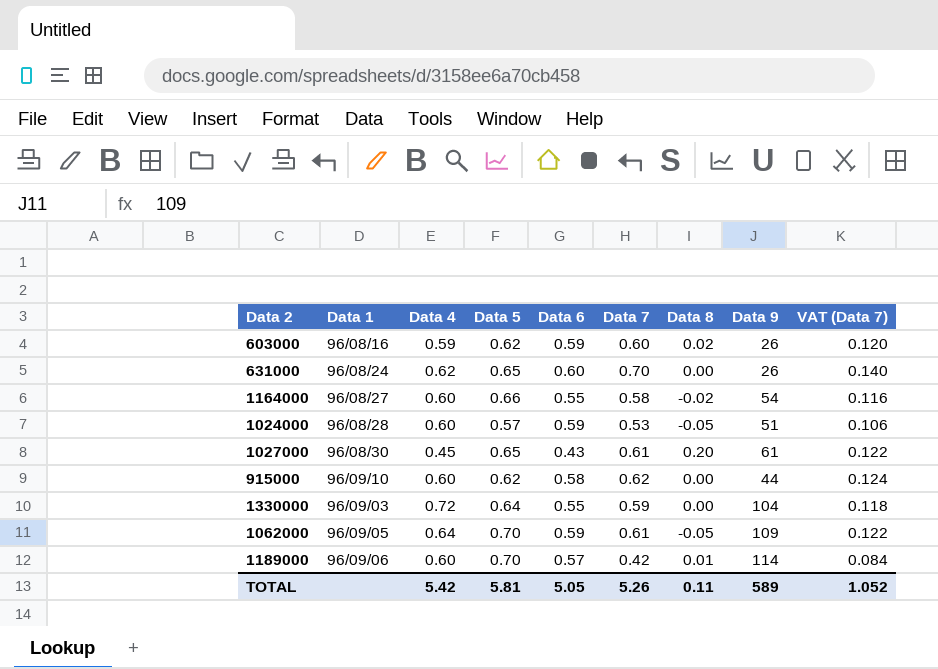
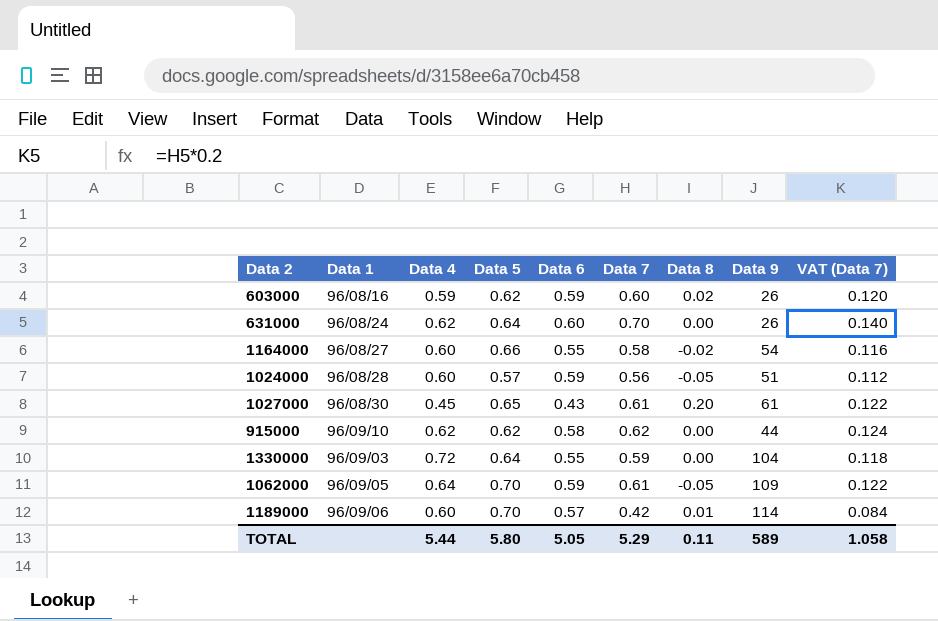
631000 | Data 5: 0.65 -> 0.64
1024000 | Data 7: 0.53 -> 0.56
1024000 | VAT (Data 7): 0.106 -> 0.112
915000 | Data 4: 0.60 -> 0.62
TOTAL | Data 4: 5.42 -> 5.44
TOTAL | Data 5: 5.81 -> 5.80
TOTAL | Data 7: 5.26 -> 5.29
TOTAL | VAT (Data 7): 1.052 -> 1.058

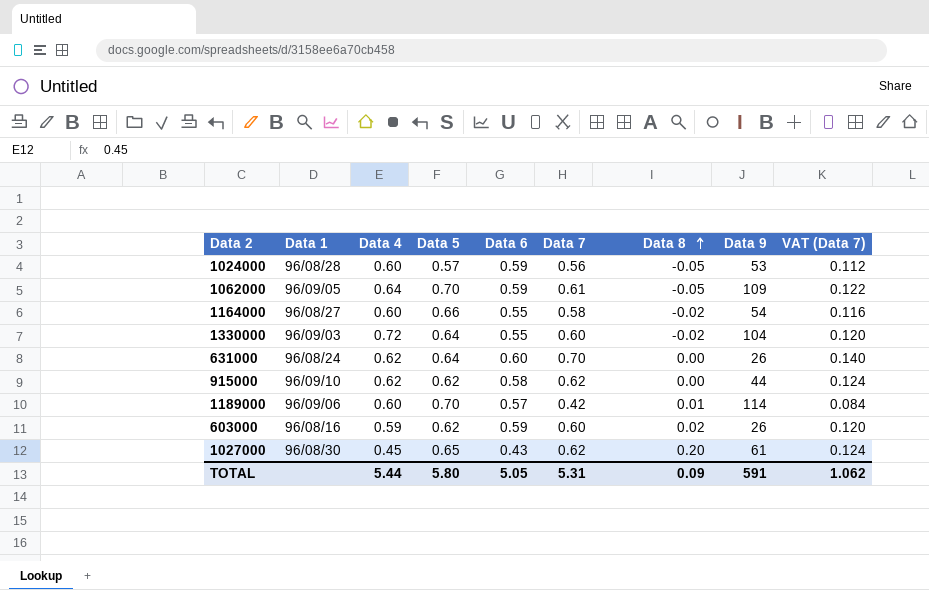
row order: none -> Data 8 ascending
1024000 | Data 9: 51 -> 53
1330000 | Data 7: 0.59 -> 0.60
1330000 | Data 8: 0.00 -> -0.02
1330000 | VAT (Data 7): 0.118 -> 0.120
1027000 | Data 7: 0.61 -> 0.62
1027000 | VAT (Data 7): 0.122 -> 0.124
TOTAL | Data 7: 5.29 -> 5.31
TOTAL | Data 8: 0.11 -> 0.09
TOTAL | Data 9: 589 -> 591
TOTAL | VAT (Data 7): 1.058 -> 1.062

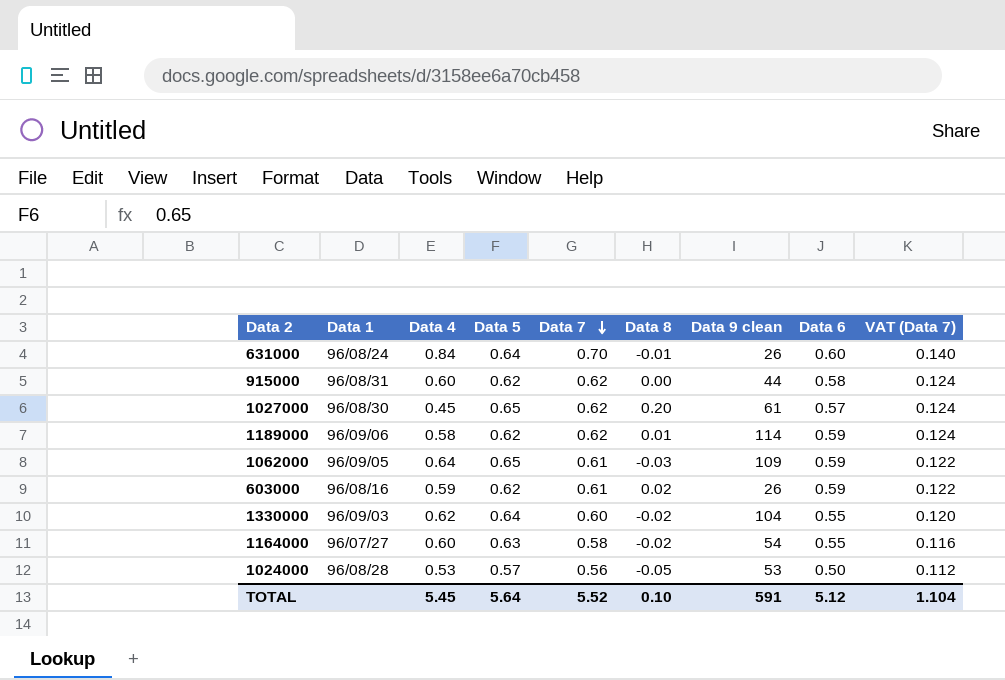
row order: Data 8 ascending -> Data 7 descending
column name: Data 9 -> Data 9 clean
column Data 6 | position: 5 -> 8
631000 | Data 4: 0.62 -> 0.84
631000 | Data 8: 0.00 -> -0.01
915000 | Data 1: 96/09/10 -> 96/08/31
915000 | Data 4: 0.62 -> 0.60
1027000 | Data 6: 0.43 -> 0.57
1189000 | Data 4: 0.60 -> 0.58
1189000 | Data 5: 0.70 -> 0.62
1189000 | Data 7: 0.42 -> 0.62
1189000 | Data 6: 0.57 -> 0.59
1189000 | VAT (Data 7): 0.084 -> 0.124
1062000 | Data 5: 0.70 -> 0.65
1062000 | Data 8: -0.05 -> -0.03
603000 | Data 7: 0.60 -> 0.61
603000 | VAT (Data 7): 0.120 -> 0.122
1330000 | Data 4: 0.72 -> 0.62
1164000 | Data 1: 96/08/27 -> 96/07/27
1164000 | Data 5: 0.66 -> 0.63
1024000 | Data 4: 0.60 -> 0.53
1024000 | Data 6: 0.59 -> 0.50
TOTAL | Data 4: 5.44 -> 5.45
TOTAL | Data 5: 5.80 -> 5.64
TOTAL | Data 7: 5.31 -> 5.52
TOTAL | Data 8: 0.09 -> 0.10
TOTAL | Data 6: 5.05 -> 5.12
TOTAL | VAT (Data 7): 1.062 -> 1.104

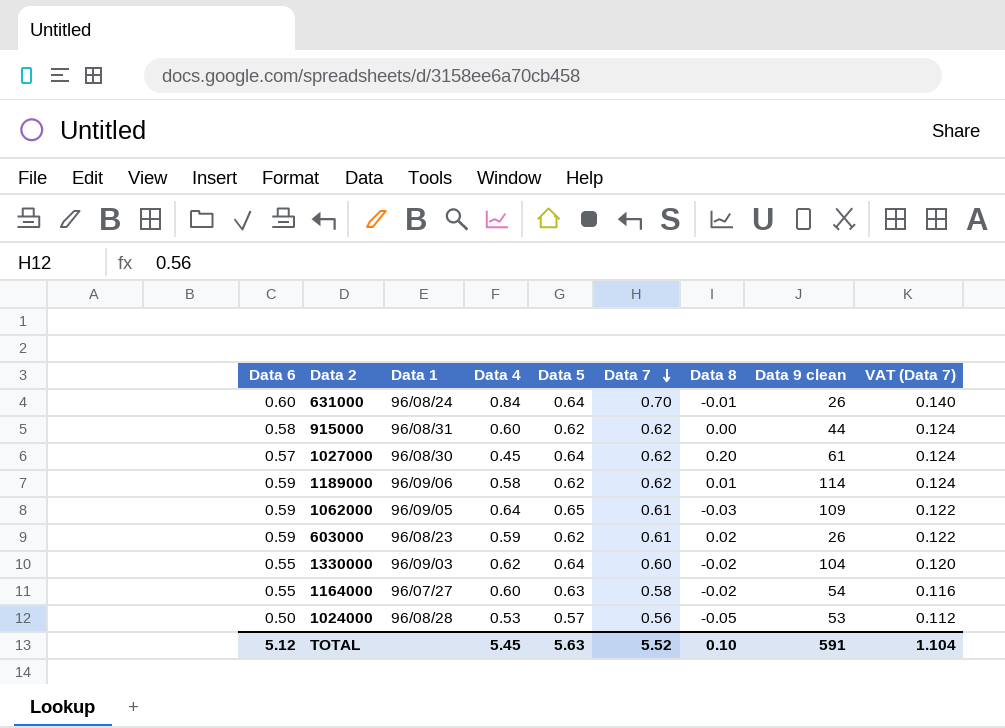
column Data 6 | position: 8 -> 1
1027000 | Data 5: 0.65 -> 0.64
603000 | Data 1: 96/08/16 -> 96/08/23
TOTAL | Data 5: 5.64 -> 5.63

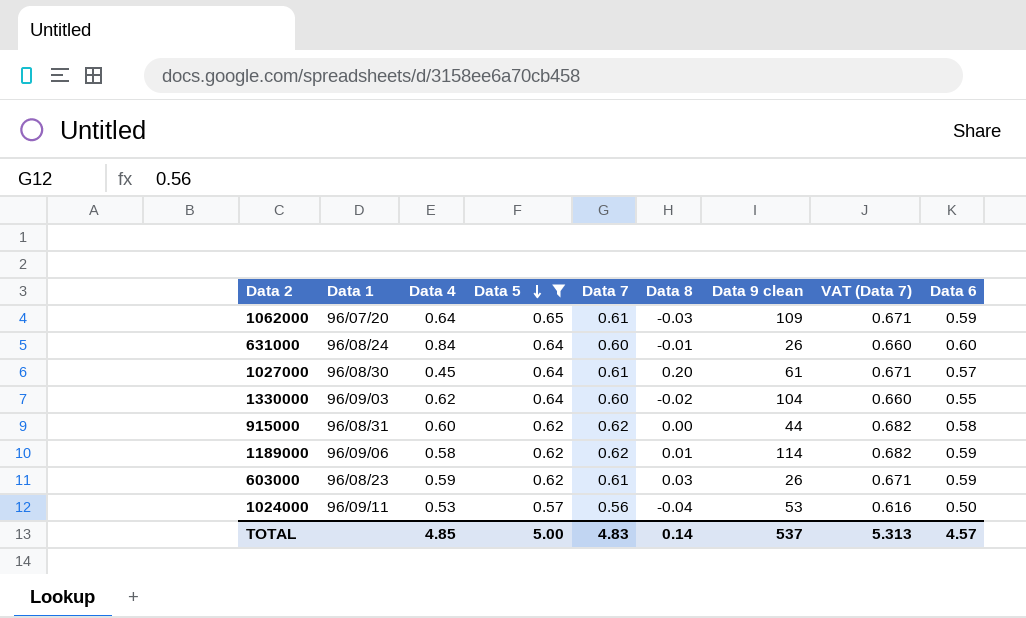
filter: none -> Data 5 != 0.63
row order: Data 7 descending -> Data 5 descending
column VAT (Data 7) | formula: [Data 7] * 0.2 -> [Data 7] * 1.1
column Data 6 | position: 1 -> 9
1062000 | Data 1: 96/09/05 -> 96/07/20
631000 | Data 7: 0.70 -> 0.60
1027000 | Data 7: 0.62 -> 0.61
603000 | Data 8: 0.02 -> 0.03
1024000 | Data 1: 96/08/28 -> 96/09/11
1024000 | Data 8: -0.05 -> -0.04
TOTAL | Data 4: 5.45 -> 4.85
TOTAL | Data 5: 5.63 -> 5.00
TOTAL | Data 7: 5.52 -> 4.83
TOTAL | Data 8: 0.10 -> 0.14
TOTAL | Data 9 clean: 591 -> 537
TOTAL | VAT (Data 7): 1.104 -> 5.313
TOTAL | Data 6: 5.12 -> 4.57

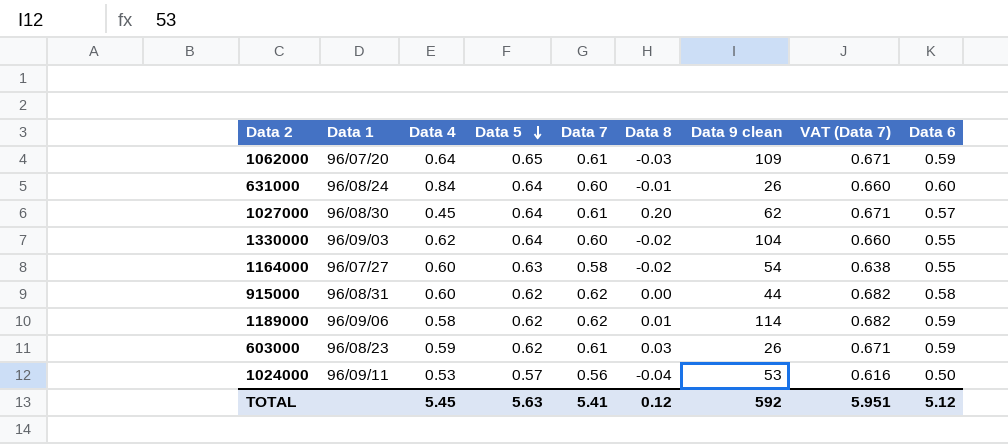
filter: Data 5 != 0.63 -> none
1027000 | Data 9 clean: 61 -> 62
TOTAL | Data 4: 4.85 -> 5.45
TOTAL | Data 5: 5.00 -> 5.63
TOTAL | Data 7: 4.83 -> 5.41
TOTAL | Data 8: 0.14 -> 0.12
TOTAL | Data 9 clean: 537 -> 592
TOTAL | VAT (Data 7): 5.313 -> 5.951
TOTAL | Data 6: 4.57 -> 5.12

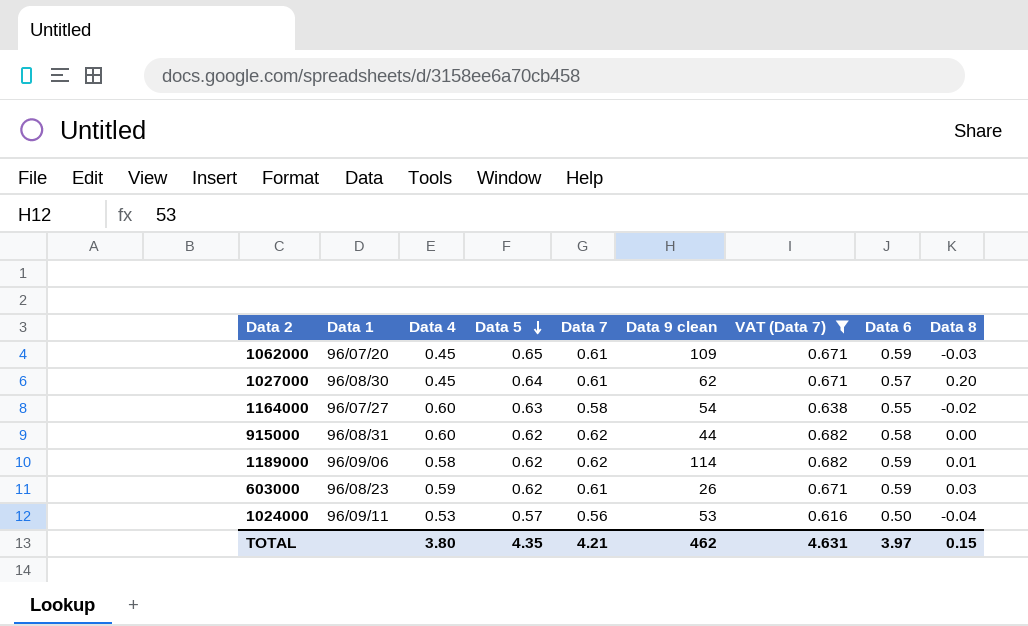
filter: none -> VAT (Data 7) != 0.660
column Data 8 | position: 6 -> 9
1062000 | Data 4: 0.64 -> 0.45
TOTAL | Data 4: 5.45 -> 3.80
TOTAL | Data 5: 5.63 -> 4.35
TOTAL | Data 7: 5.41 -> 4.21
TOTAL | Data 9 clean: 592 -> 462
TOTAL | VAT (Data 7): 5.951 -> 4.631
TOTAL | Data 6: 5.12 -> 3.97
TOTAL | Data 8: 0.12 -> 0.15

